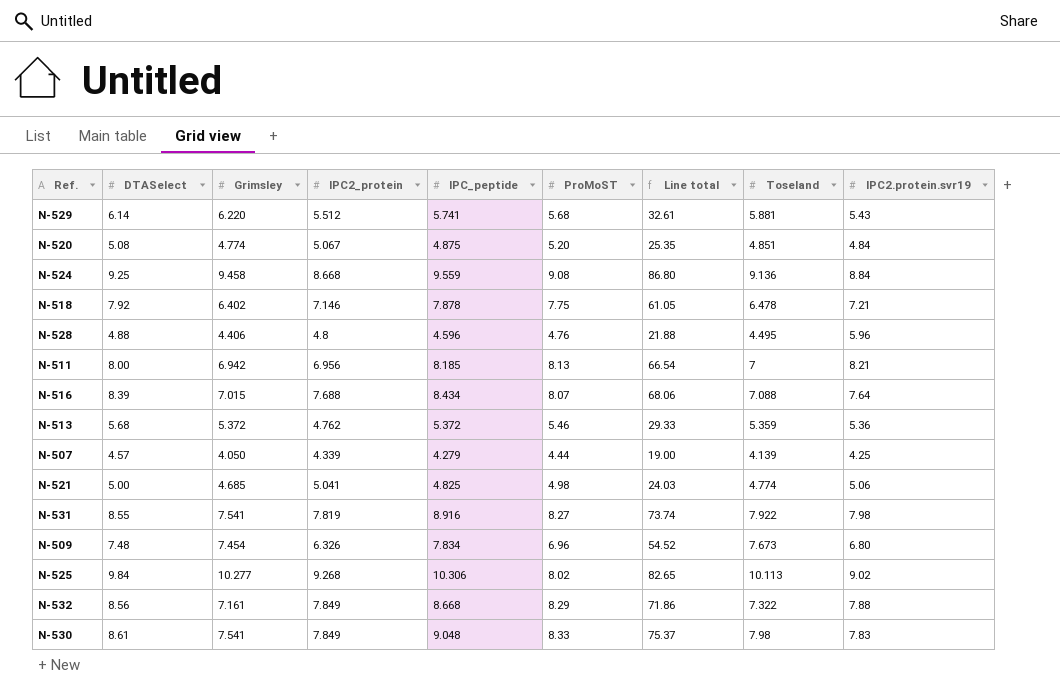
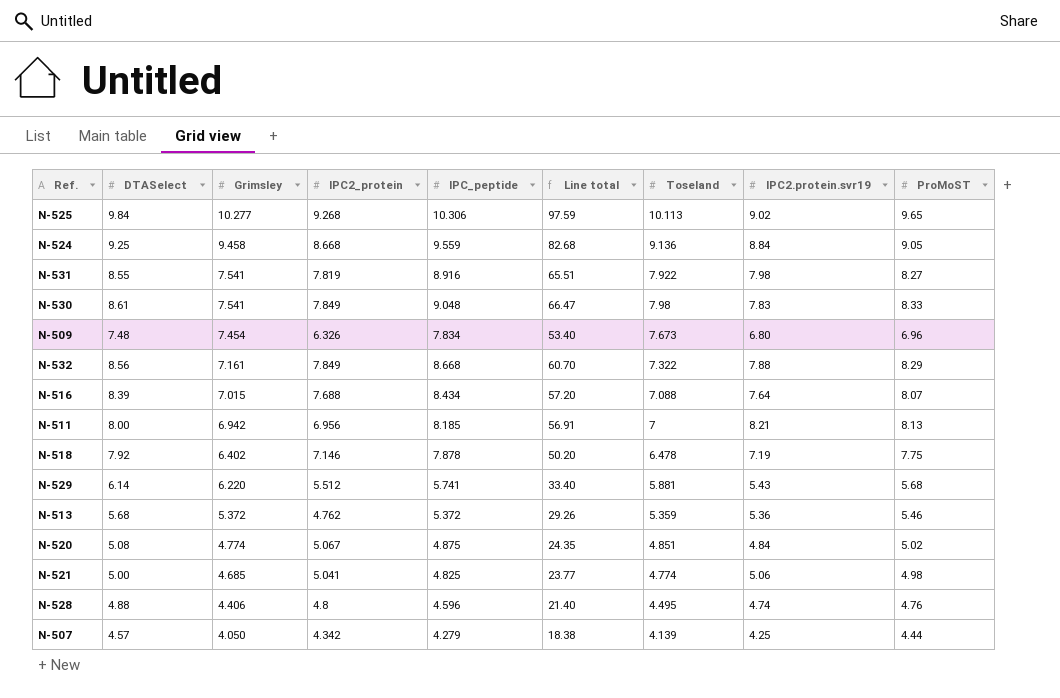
row order: none -> Grimsley descending
column Line total | formula: [IPC_peptide] * [ProMoST] -> [Toseland] * [ProMoST]
column ProMoST | position: 6 -> 9
N-525 | ProMoST: 8.02 -> 9.65
N-524 | ProMoST: 9.08 -> 9.05
N-518 | IPC2.protein.svr19: 7.21 -> 7.19
N-520 | ProMoST: 5.20 -> 5.02
N-528 | IPC2.protein.svr19: 5.96 -> 4.74
N-507 | IPC2_protein: 4.339 -> 4.342

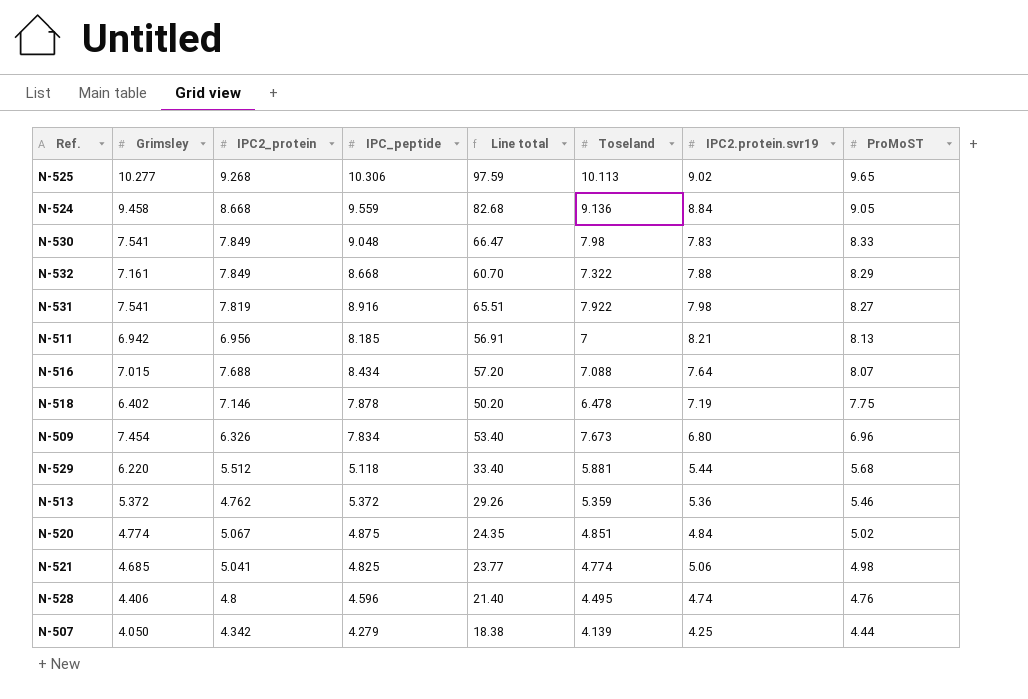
row order: Grimsley descending -> ProMoST descending
column DTASelect | position: 2 -> none
N-529 | IPC_peptide: 5.741 -> 5.118
N-529 | IPC2.protein.svr19: 5.43 -> 5.44

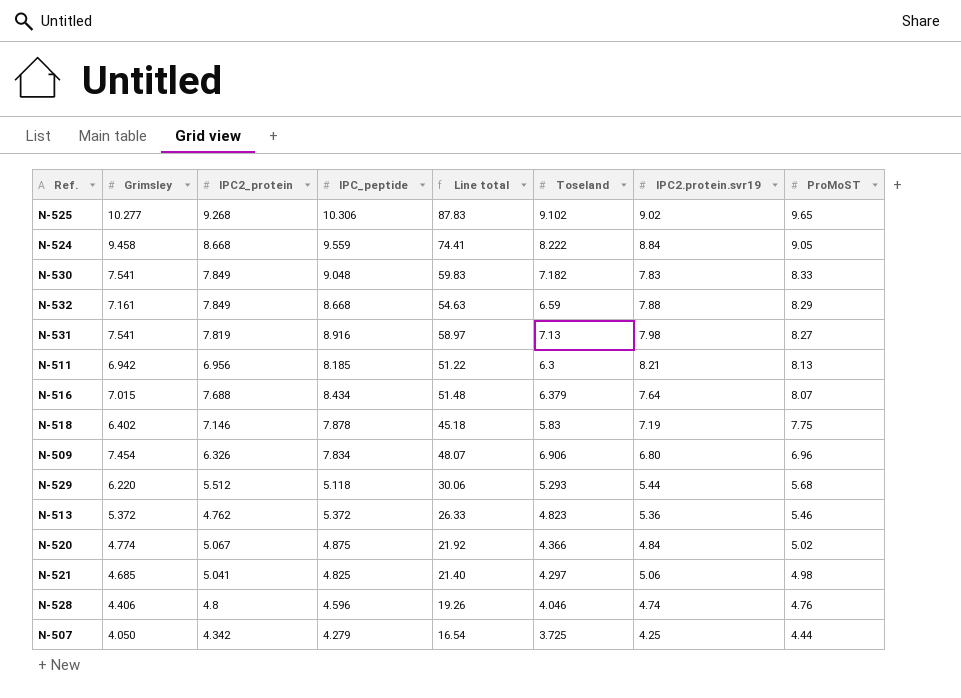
N-525 | Line total: 97.59 -> 87.83
N-525 | Toseland: 10.113 -> 9.102
N-524 | Line total: 82.68 -> 74.41
N-524 | Toseland: 9.136 -> 8.222
N-530 | Line total: 66.47 -> 59.83
N-530 | Toseland: 7.98 -> 7.182
N-532 | Line total: 60.70 -> 54.63
N-532 | Toseland: 7.322 -> 6.59
N-531 | Line total: 65.51 -> 58.97
N-531 | Toseland: 7.922 -> 7.13
N-511 | Line total: 56.91 -> 51.22
N-511 | Toseland: 7 -> 6.3
N-516 | Line total: 57.20 -> 51.48
N-516 | Toseland: 7.088 -> 6.379
N-518 | Line total: 50.20 -> 45.18
N-518 | Toseland: 6.478 -> 5.83
N-509 | Line total: 53.40 -> 48.07
N-509 | Toseland: 7.673 -> 6.906
N-529 | Line total: 33.40 -> 30.06
N-529 | Toseland: 5.881 -> 5.293
N-513 | Line total: 29.26 -> 26.33
N-513 | Toseland: 5.359 -> 4.823
N-520 | Line total: 24.35 -> 21.92
N-520 | Toseland: 4.851 -> 4.366
N-521 | Line total: 23.77 -> 21.40
N-521 | Toseland: 4.774 -> 4.297
N-528 | Line total: 21.40 -> 19.26
N-528 | Toseland: 4.495 -> 4.046
N-507 | Line total: 18.38 -> 16.54
N-507 | Toseland: 4.139 -> 3.725

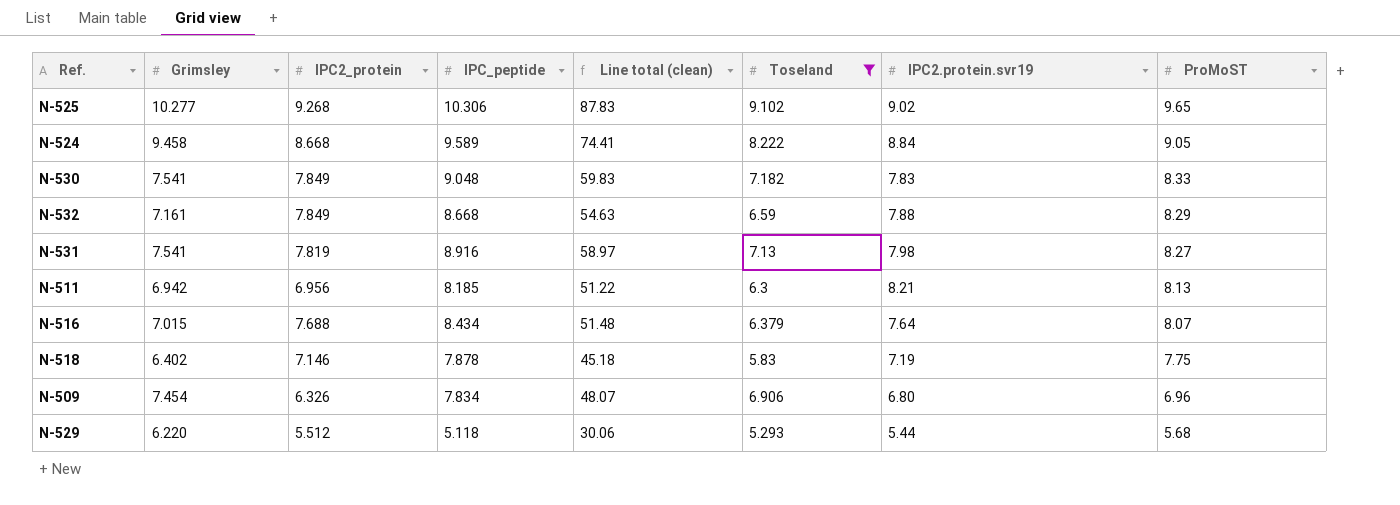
filter: none -> Toseland >= 5.293
column name: Line total -> Line total (clean)
N-524 | IPC_peptide: 9.559 -> 9.589

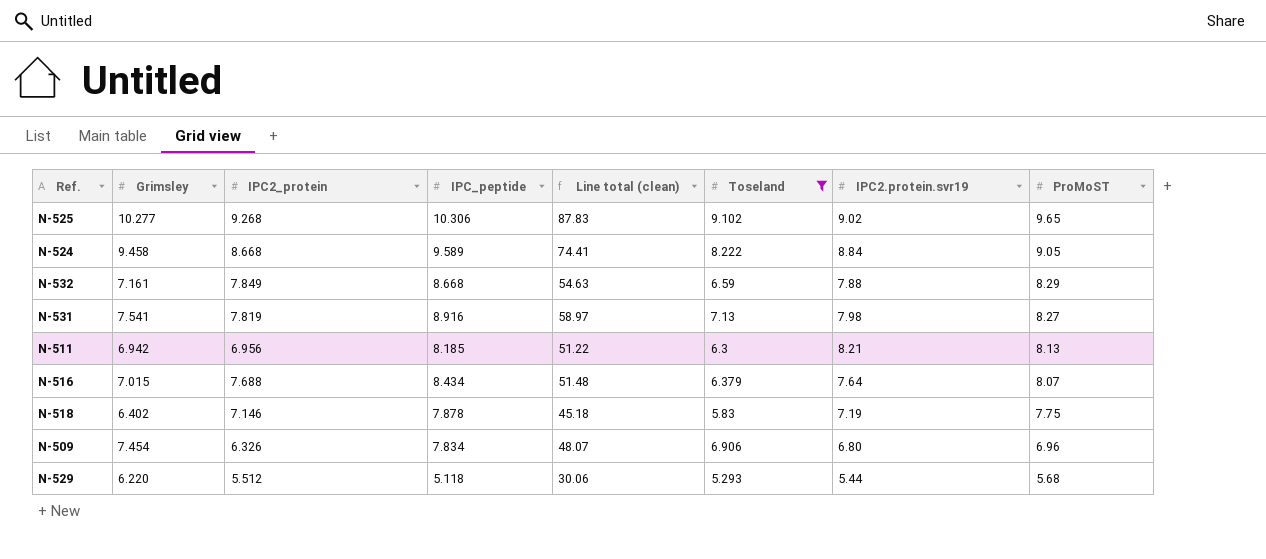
row N-530: 7.541 | 7.849 | 9.048 | 59.83 | 7.182 | 7.83 | 8.33 -> none

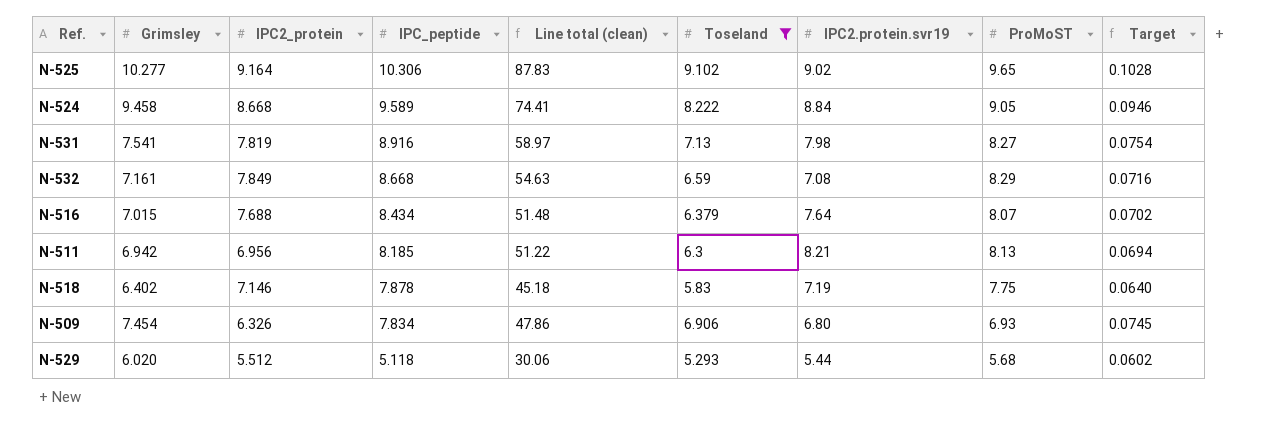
row order: ProMoST descending -> IPC_peptide descending
column Target | formula: none -> [Grimsley] * 0.01
N-525 | IPC2_protein: 9.268 -> 9.164
N-532 | IPC2.protein.svr19: 7.88 -> 7.08
N-509 | Line total (clean): 48.07 -> 47.86
N-509 | ProMoST: 6.96 -> 6.93
N-529 | Grimsley: 6.220 -> 6.020

